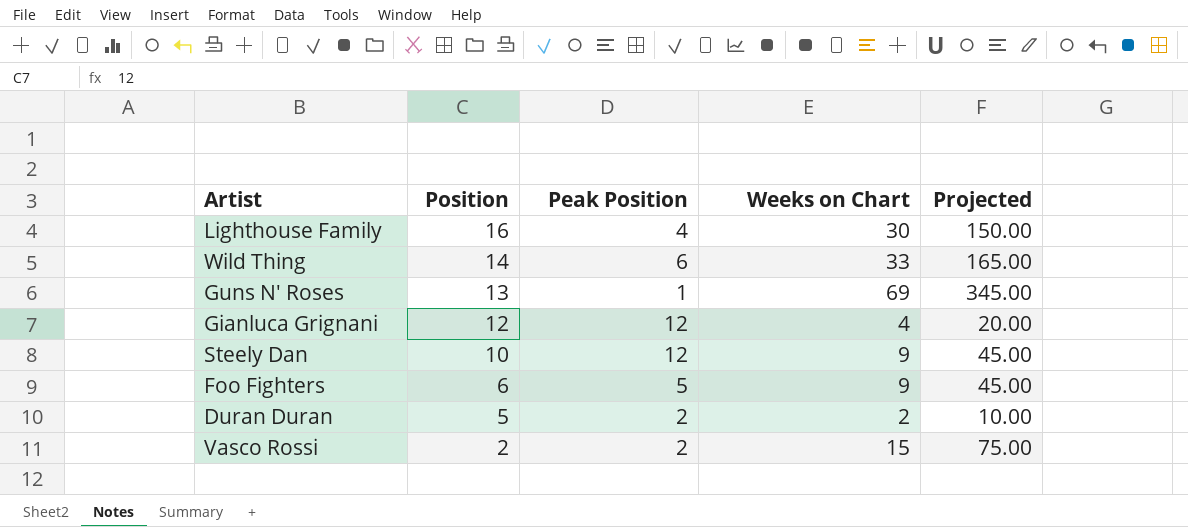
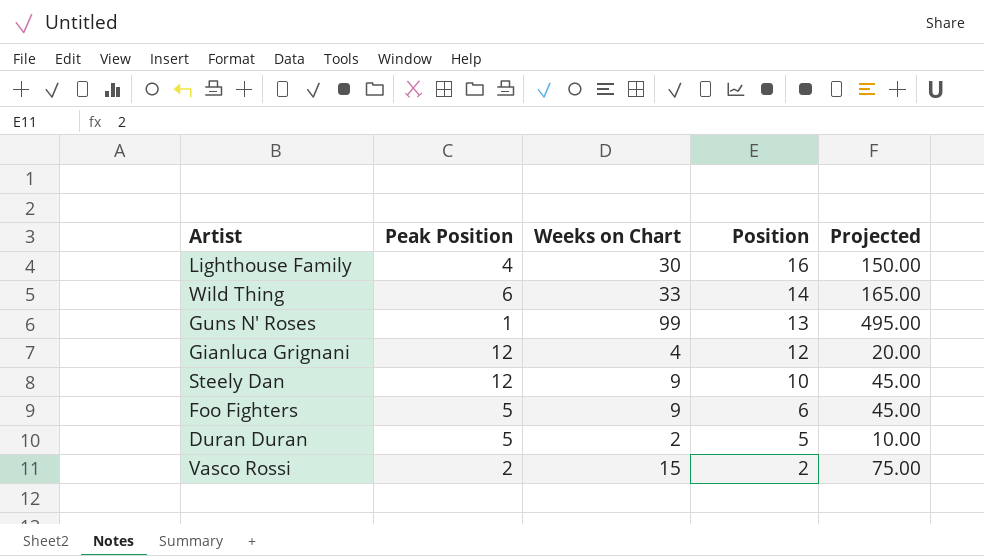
column Position | position: 2 -> 4
Guns N' Roses | Weeks on Chart: 69 -> 99
Guns N' Roses | Projected: 345.00 -> 495.00
Duran Duran | Peak Position: 2 -> 5

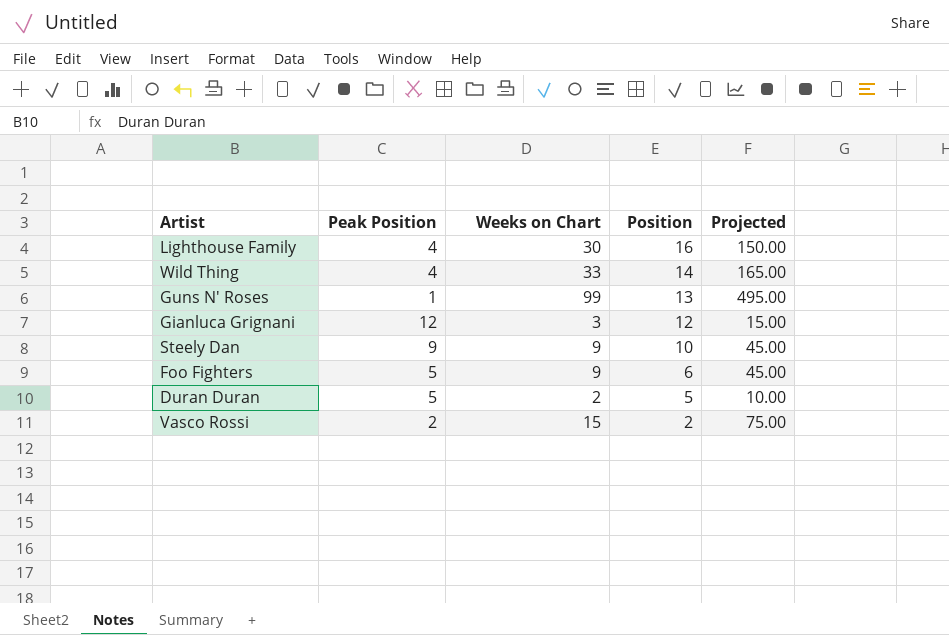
Wild Thing | Peak Position: 6 -> 4
Gianluca Grignani | Weeks on Chart: 4 -> 3
Gianluca Grignani | Projected: 20.00 -> 15.00
Steely Dan | Peak Position: 12 -> 9

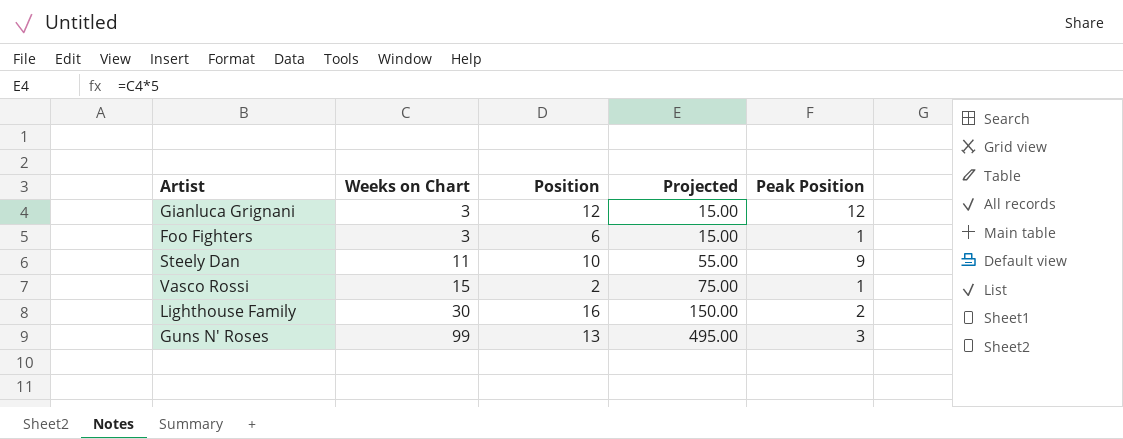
row order: Position descending -> Weeks on Chart ascending
column Peak Position | position: 2 -> 5
row Wild Thing: 4 | 33 | 14 | 165.00 -> none
row Duran Duran: 5 | 2 | 5 | 10.00 -> none
Foo Fighters | Weeks on Chart: 9 -> 3
Foo Fighters | Projected: 45.00 -> 15.00
Foo Fighters | Peak Position: 5 -> 1
Steely Dan | Weeks on Chart: 9 -> 11
Steely Dan | Projected: 45.00 -> 55.00
Vasco Rossi | Peak Position: 2 -> 1
Lighthouse Family | Peak Position: 4 -> 2
Guns N' Roses | Peak Position: 1 -> 3

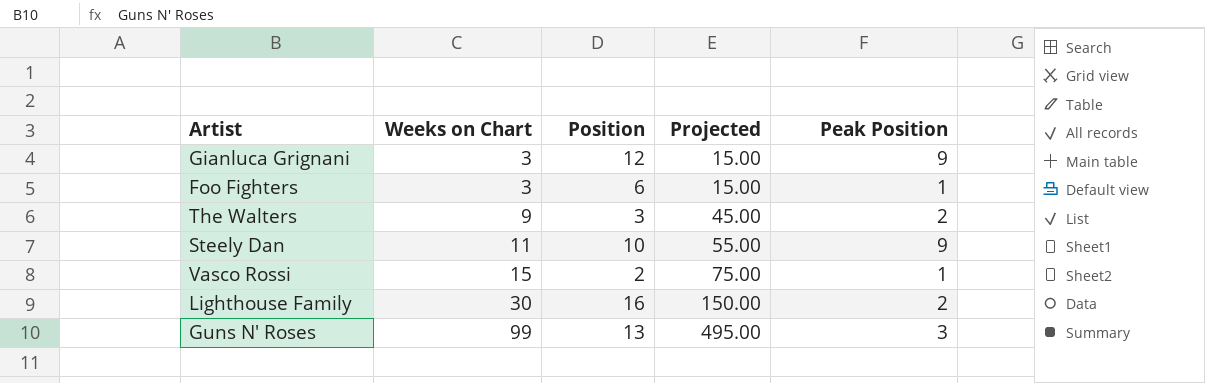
Gianluca Grignani | Peak Position: 12 -> 9
row The Walters: none -> 9 | 3 | 45.00 | 2

